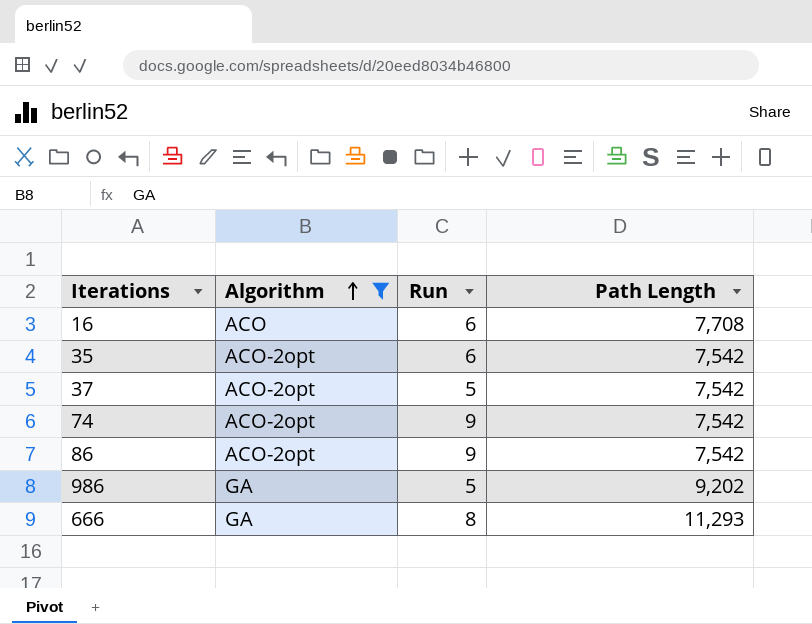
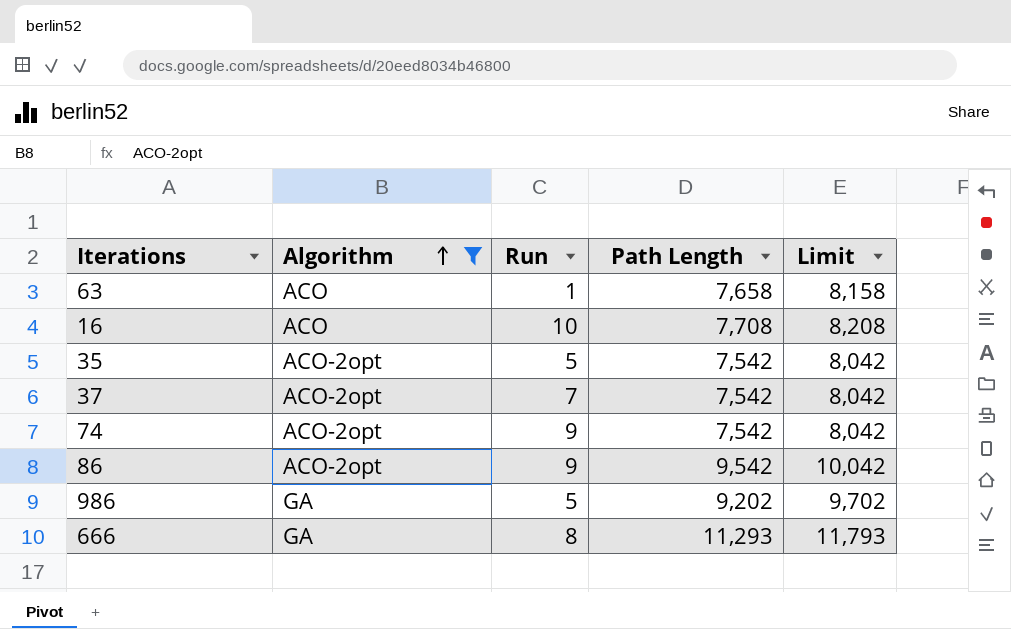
column Limit | formula: none -> [Path Length] + 500
row 63: none -> ACO | 1 | 7,658 | 8,158
16 | Run: 6 -> 10
35 | Run: 6 -> 5
37 | Run: 5 -> 7
86 | Path Length: 7,542 -> 9,542

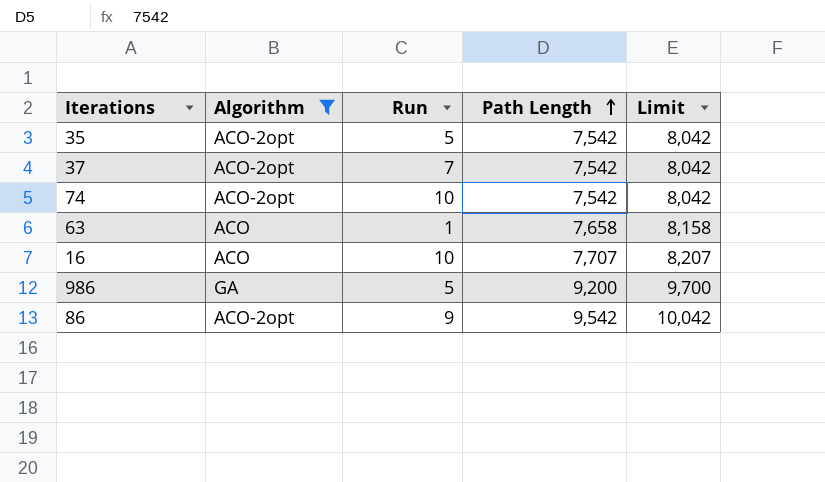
row order: Algorithm ascending -> Path Length ascending
row 666: GA | 8 | 11,293 | 11,793 -> none
74 | Run: 9 -> 10
16 | Path Length: 7,708 -> 7,707
16 | Limit: 8,208 -> 8,207
986 | Path Length: 9,202 -> 9,200
986 | Limit: 9,702 -> 9,700

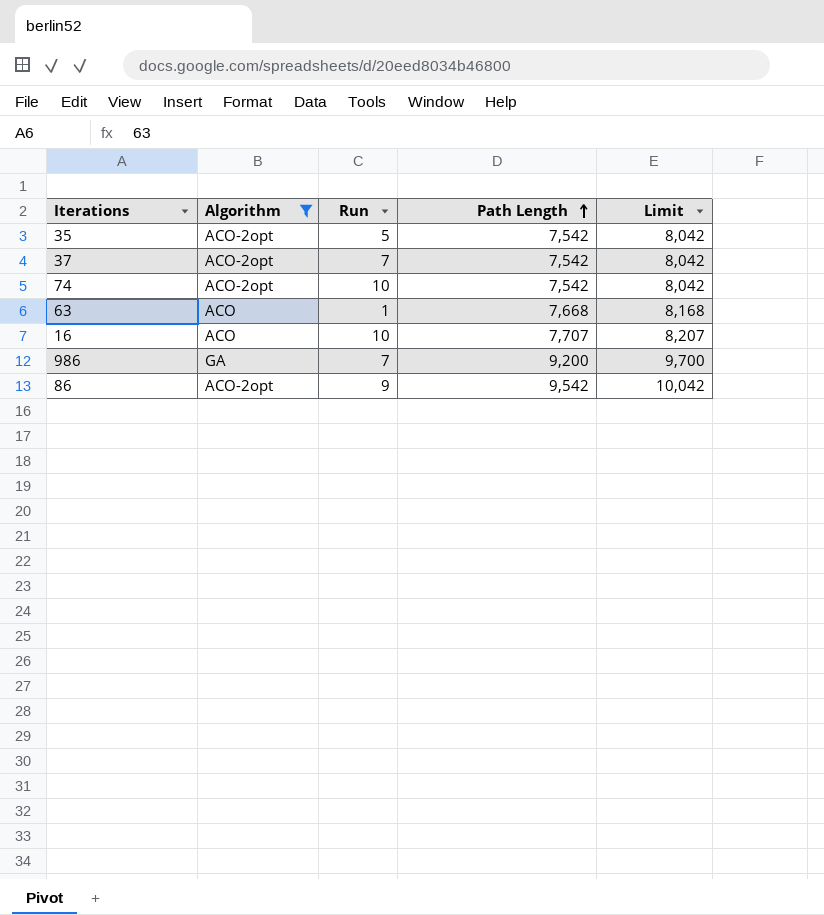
63 | Path Length: 7,658 -> 7,668
63 | Limit: 8,158 -> 8,168
986 | Run: 5 -> 7

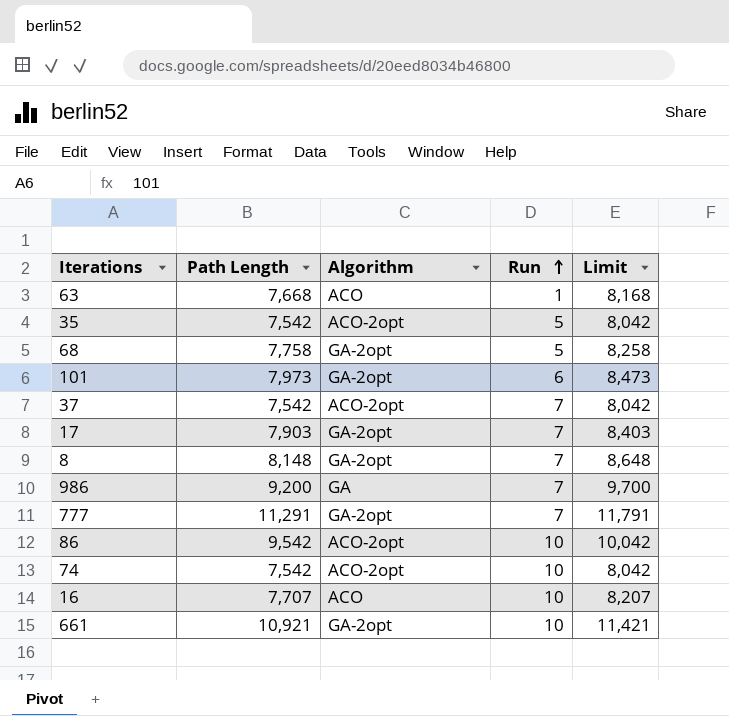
filter: Algorithm != GA-2opt -> none
row order: Path Length ascending -> Run ascending
column Path Length | position: 4 -> 2
86 | Run: 9 -> 10

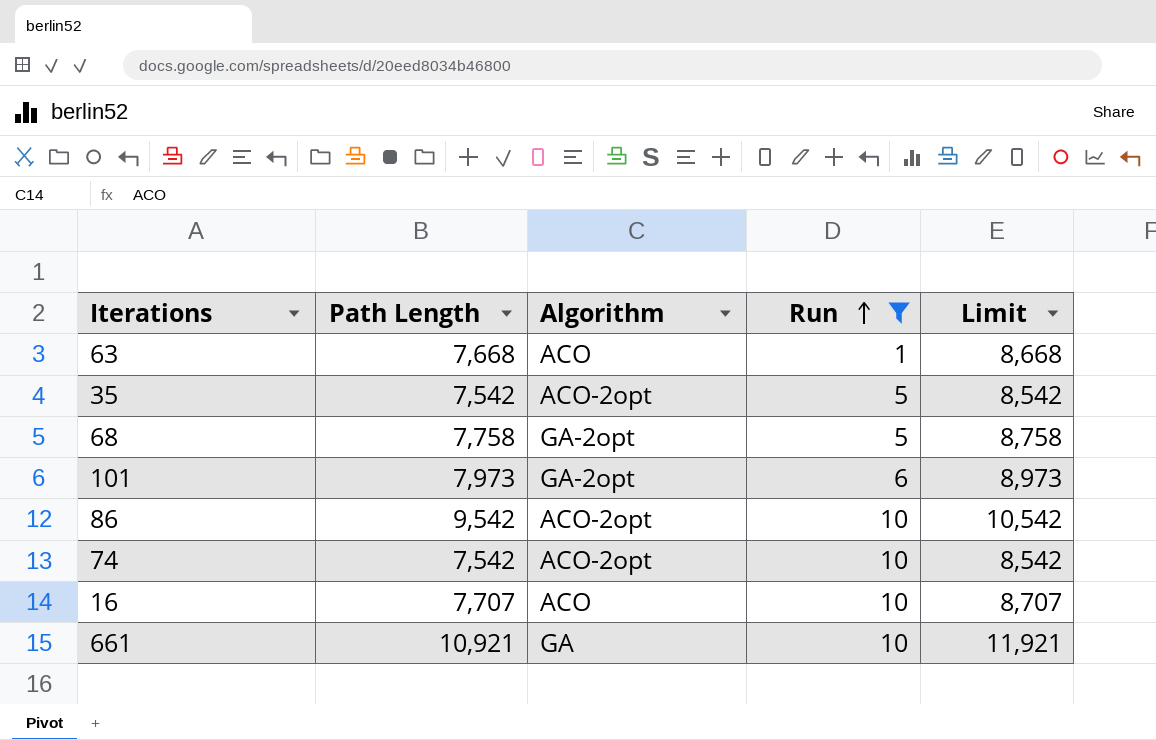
filter: none -> Run != 7
column Limit | formula: [Path Length] + 500 -> [Path Length] + 1000
661 | Algorithm: GA-2opt -> GA

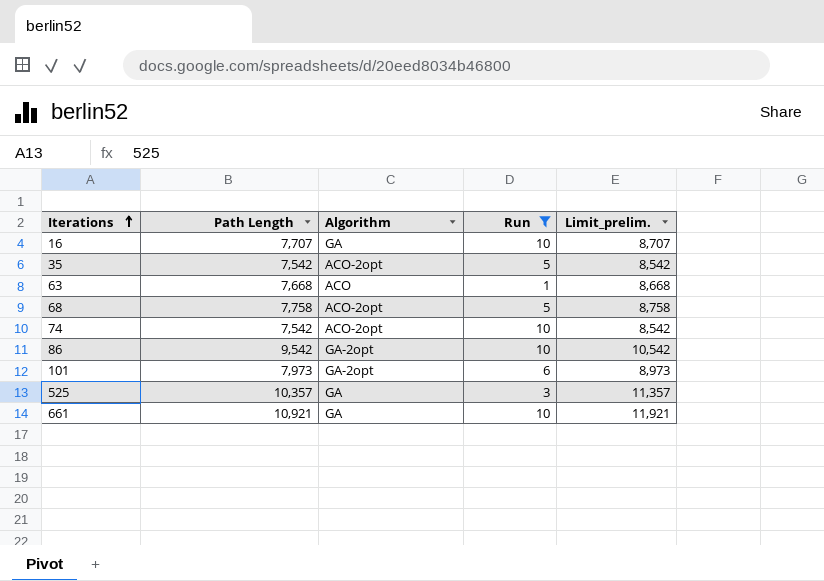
row order: Run ascending -> Iterations ascending
column name: Limit -> Limit_prelim.
16 | Algorithm: ACO -> GA
68 | Algorithm: GA-2opt -> ACO-2opt
86 | Algorithm: ACO-2opt -> GA-2opt
row 525: none -> 10,357 | GA | 3 | 11,357

